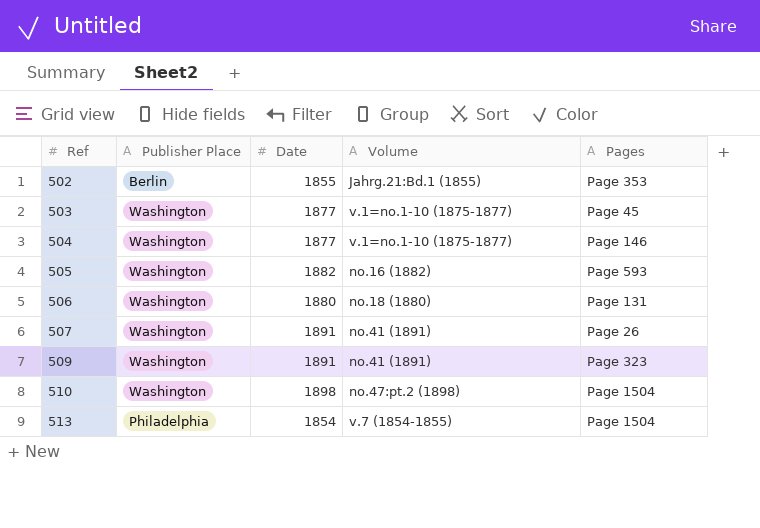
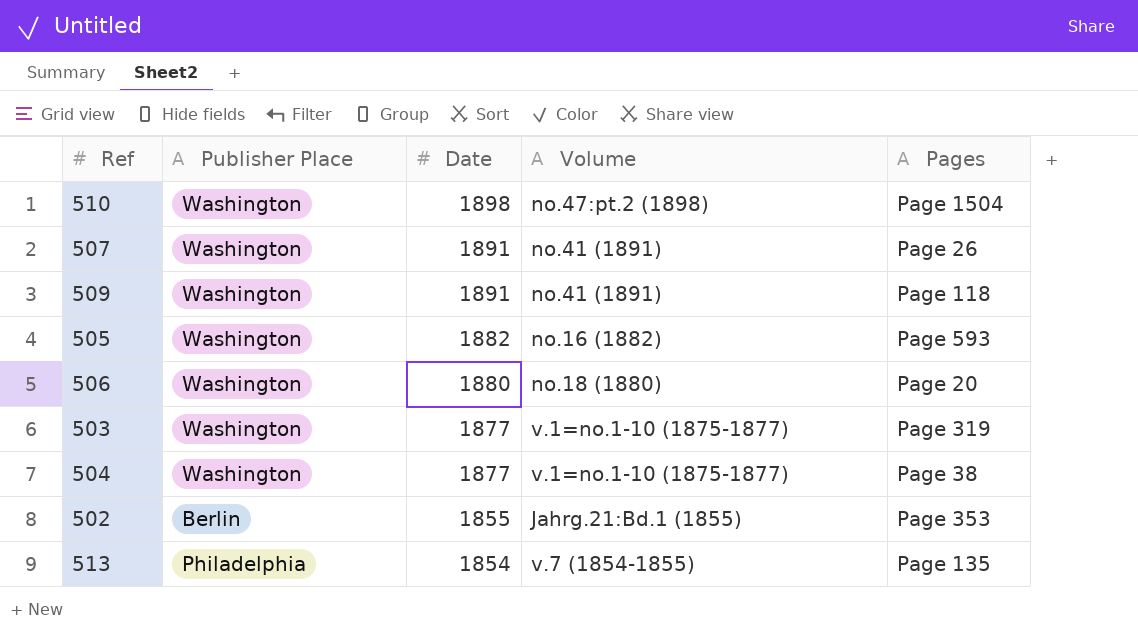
row order: Ref ascending -> Date descending
509 | Pages: Page 323 -> Page 118
506 | Pages: Page 131 -> Page 20
503 | Pages: Page 45 -> Page 319
504 | Pages: Page 146 -> Page 38
513 | Pages: Page 1504 -> Page 135

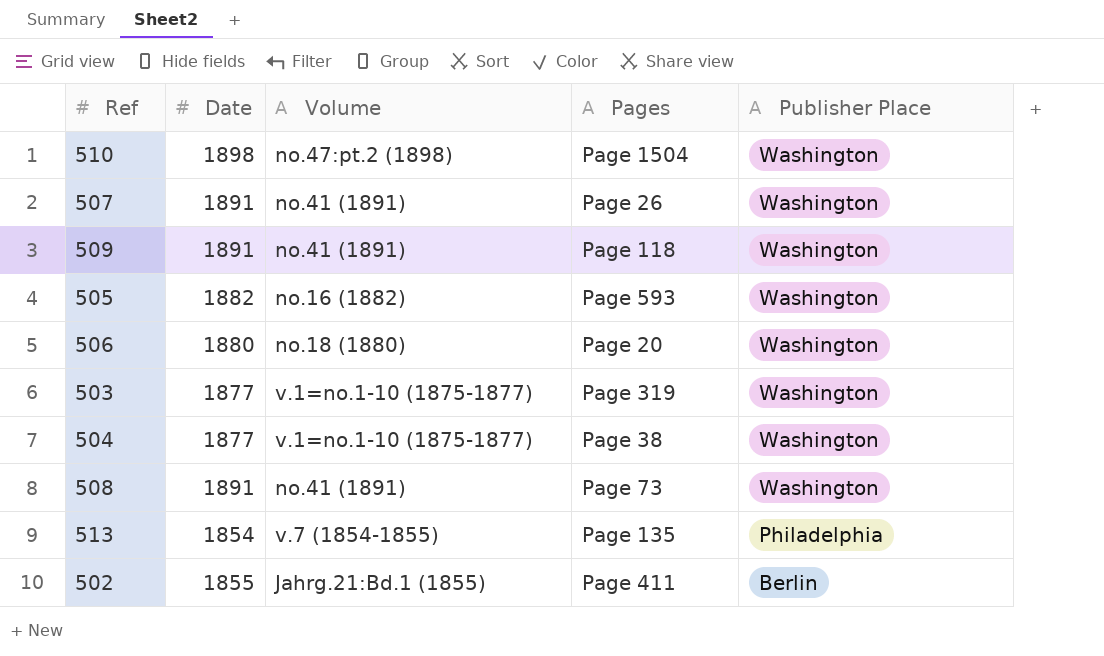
row order: Date descending -> Publisher Place descending
column Publisher Place | position: 2 -> 5
row 508: none -> 1891 | no.41 (1891) | Page 73 | Washington
502 | Pages: Page 353 -> Page 411

